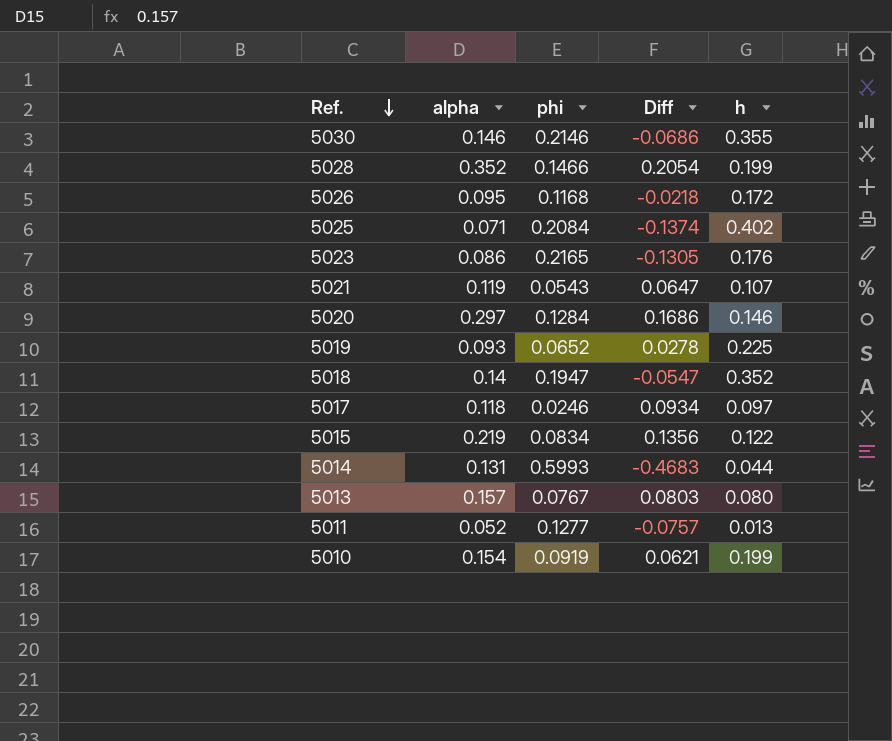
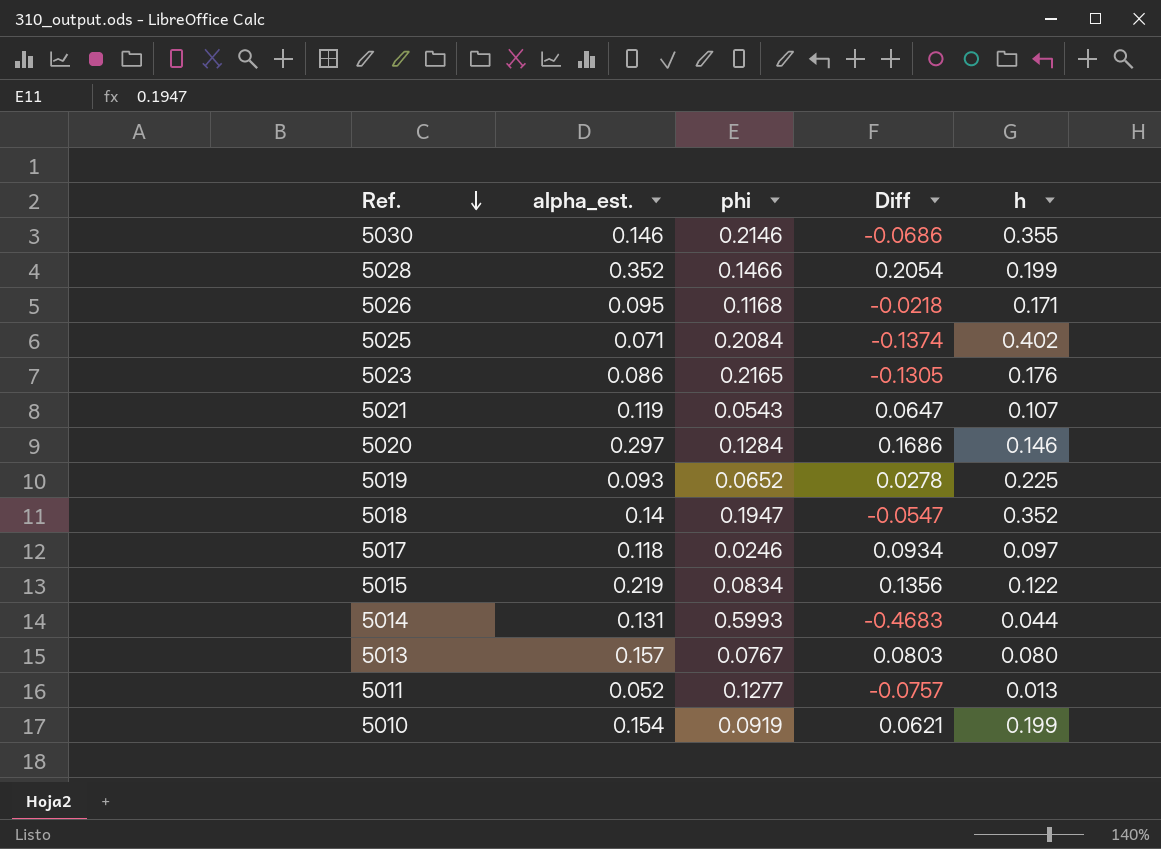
column name: alpha -> alpha_est.
5026 | h: 0.172 -> 0.171

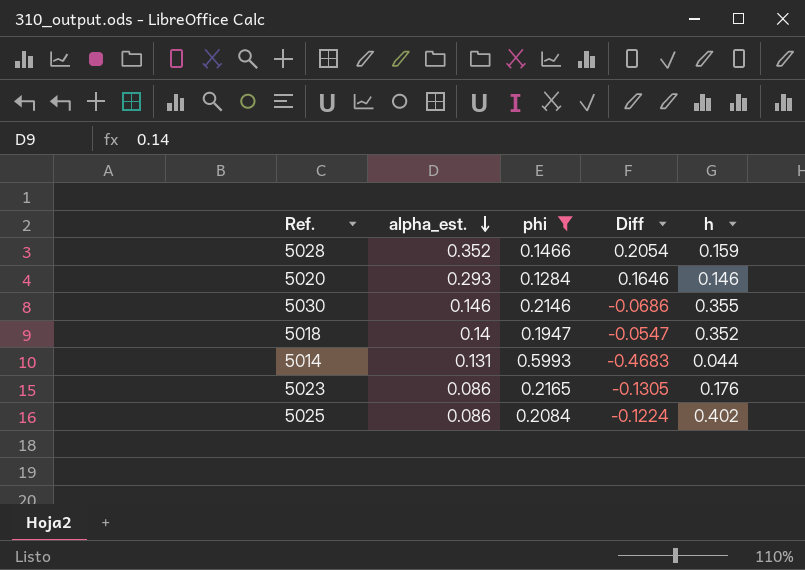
filter: none -> phi >= 0.1284
row order: Ref. descending -> alpha_est. descending
5028 | h: 0.199 -> 0.159
5020 | alpha_est.: 0.297 -> 0.293
5020 | Diff: 0.1686 -> 0.1646
5025 | alpha_est.: 0.071 -> 0.086
5025 | Diff: -0.1374 -> -0.1224

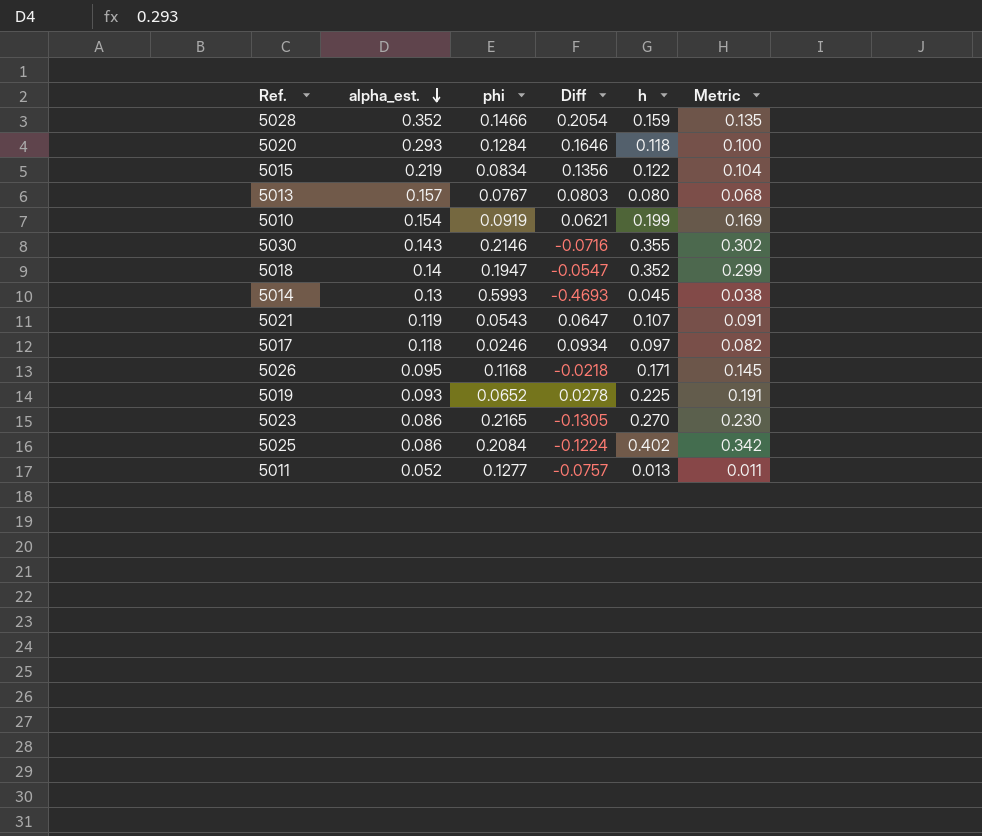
filter: phi >= 0.1284 -> none
column Metric | formula: none -> [h] * 0.85
5020 | h: 0.146 -> 0.118
5030 | alpha_est.: 0.146 -> 0.143
5030 | Diff: -0.0686 -> -0.0716
5014 | alpha_est.: 0.131 -> 0.13
5014 | Diff: -0.4683 -> -0.4693
5014 | h: 0.044 -> 0.045
5023 | h: 0.176 -> 0.270

